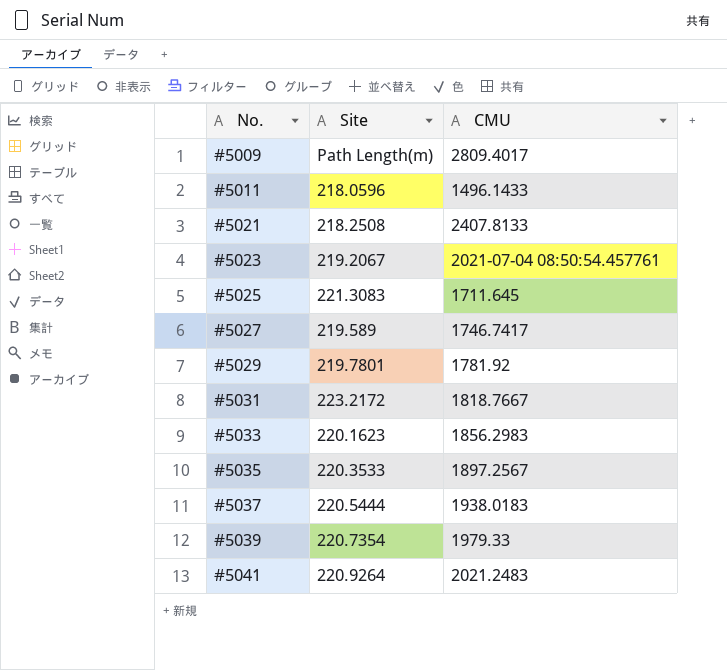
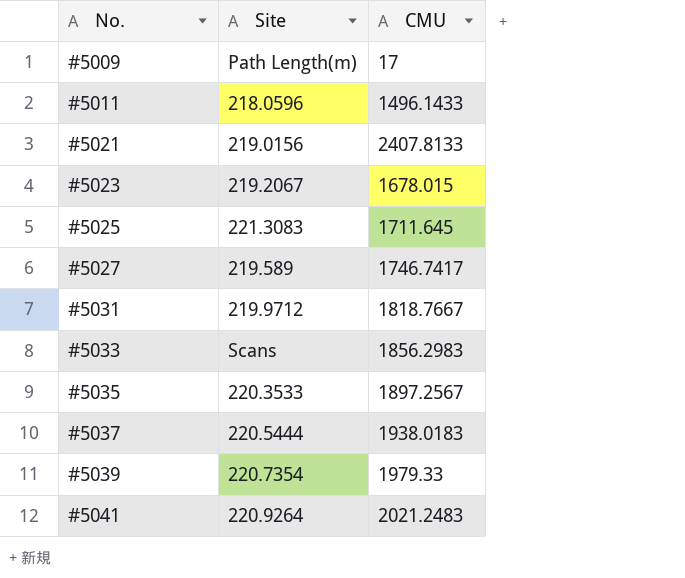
row #5029: 219.7801 | 1781.92 -> none
#5009 | CMU: 2809.4017 -> 17
#5021 | Site: 218.2508 -> 219.0156
#5023 | CMU: 2021-07-04 08:50:54.457761 -> 1678.015
#5031 | Site: 223.2172 -> 219.9712
#5033 | Site: 220.1623 -> Scans

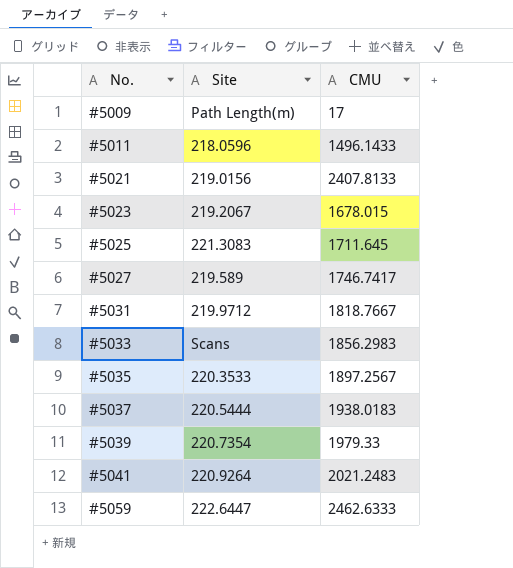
row #5059: none -> 222.6447 | 2462.6333

